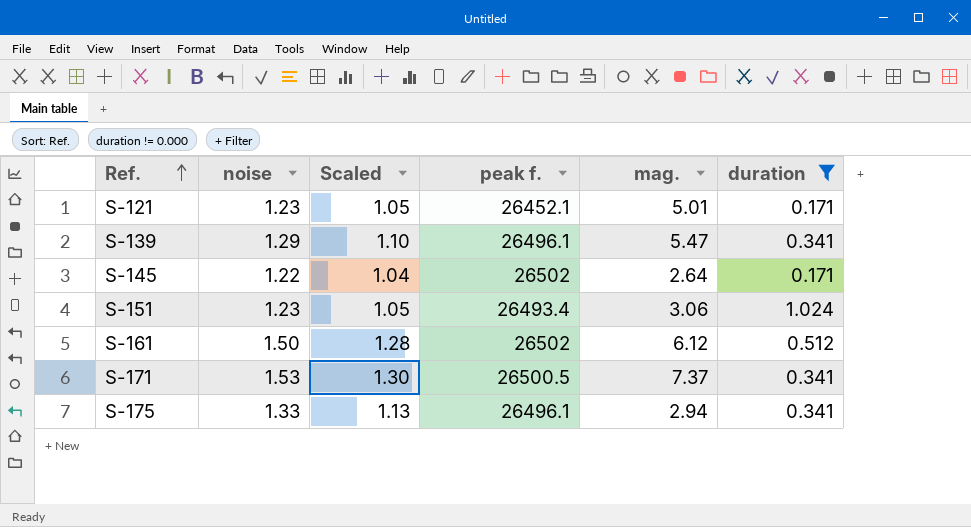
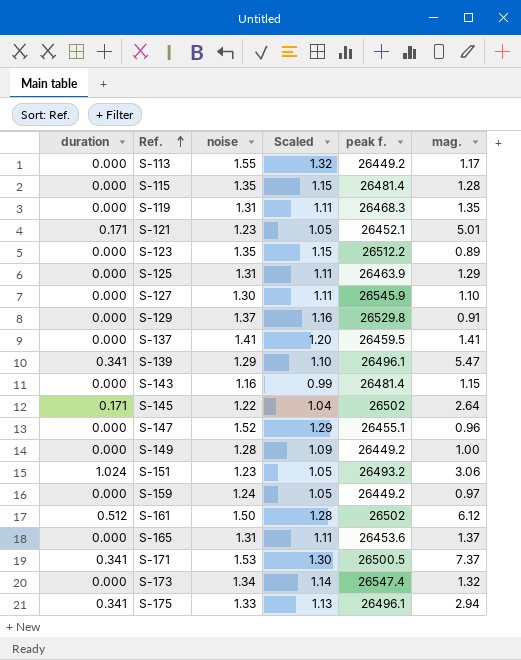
filter: duration != 0.000 -> none
column duration | position: 6 -> 1
S-151 | peak f.: 26493.4 -> 26493.2

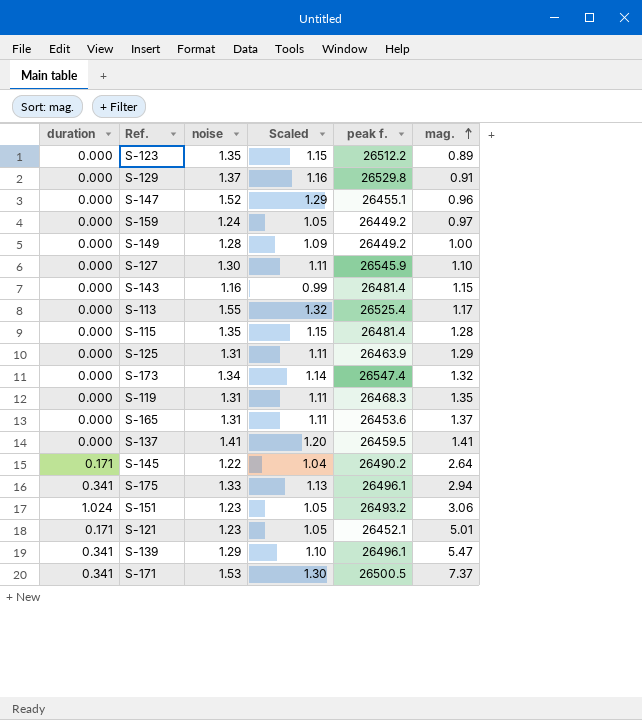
row order: Ref. ascending -> mag. ascending
row S-161: 0.512 | 1.50 | 1.28 | 26502 | 6.12 -> none
S-113 | peak f.: 26449.2 -> 26525.4
S-145 | peak f.: 26502 -> 26490.2

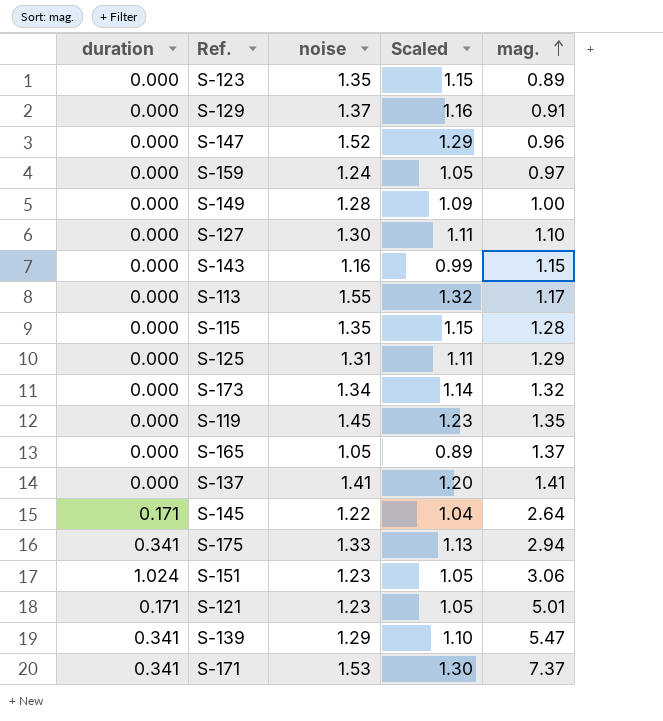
column peak f. | position: 5 -> none
S-119 | noise: 1.31 -> 1.45
S-119 | Scaled: 1.11 -> 1.23
S-165 | noise: 1.31 -> 1.05
S-165 | Scaled: 1.11 -> 0.89

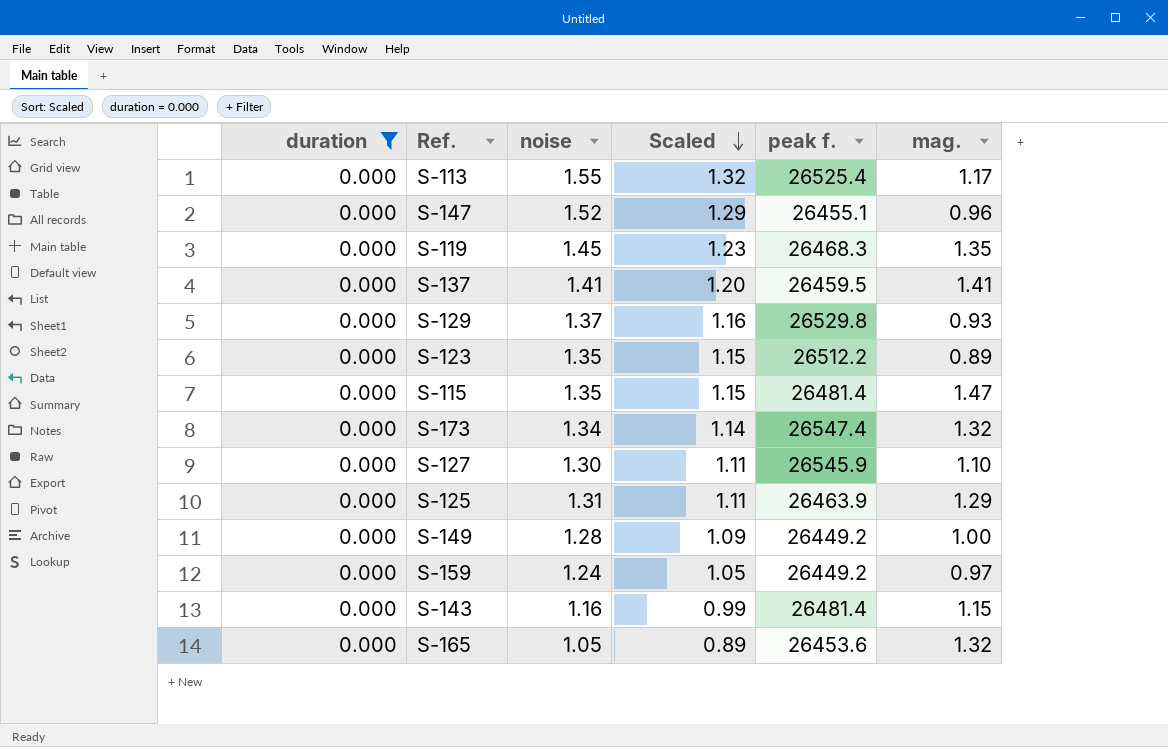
filter: none -> duration = 0.000
row order: mag. ascending -> Scaled descending
column peak f. | position: none -> 5
S-129 | mag.: 0.91 -> 0.93
S-115 | mag.: 1.28 -> 1.47
S-165 | mag.: 1.37 -> 1.32

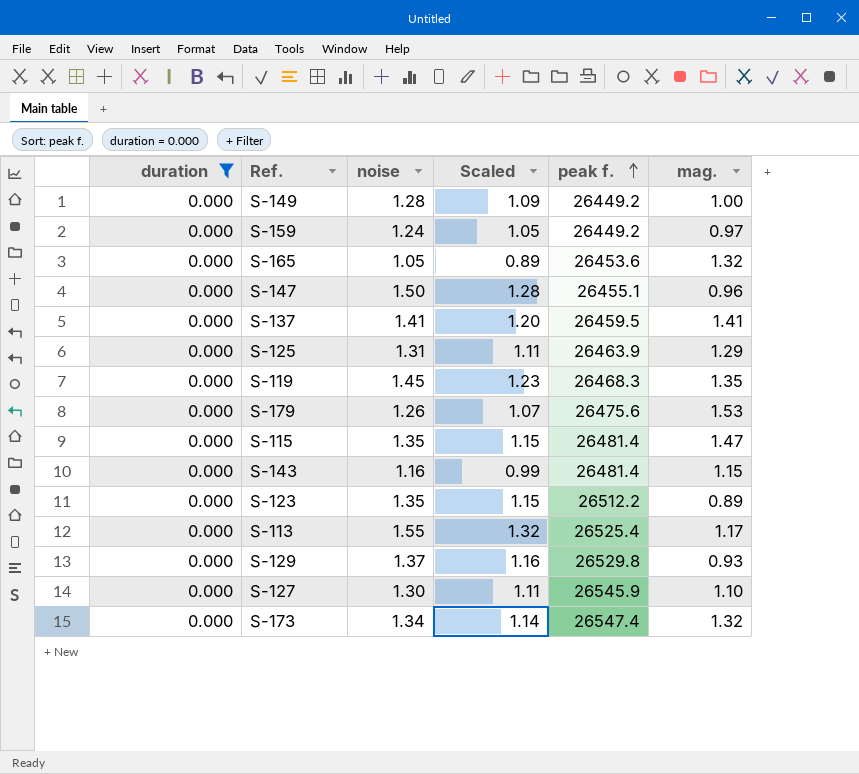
row order: Scaled descending -> peak f. ascending
S-147 | noise: 1.52 -> 1.50
S-147 | Scaled: 1.29 -> 1.28
row S-179: none -> 0.000 | 1.26 | 1.07 | 26475.6 | 1.53

